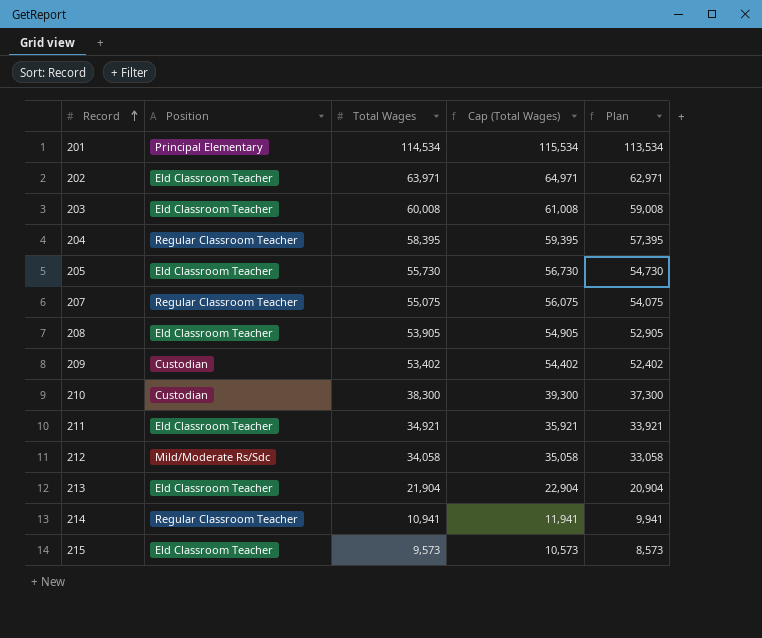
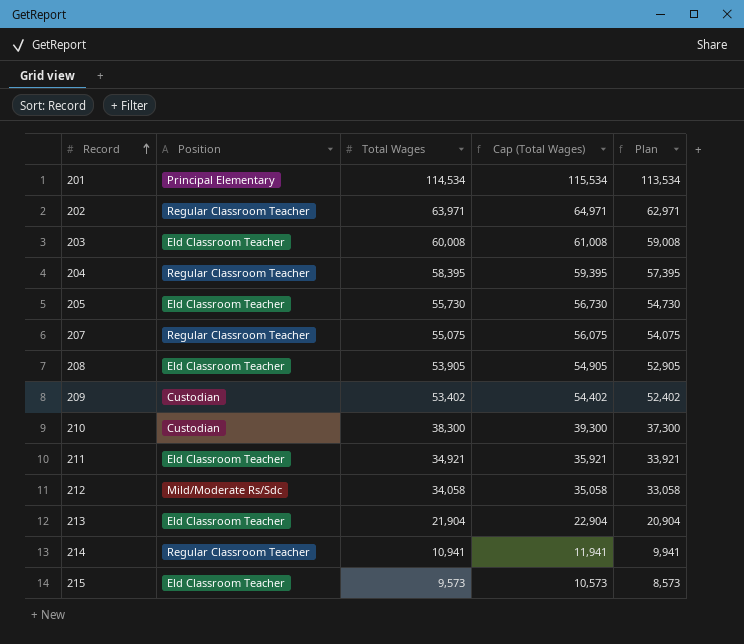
202 | Position: Eld Classroom Teacher -> Regular Classroom Teacher

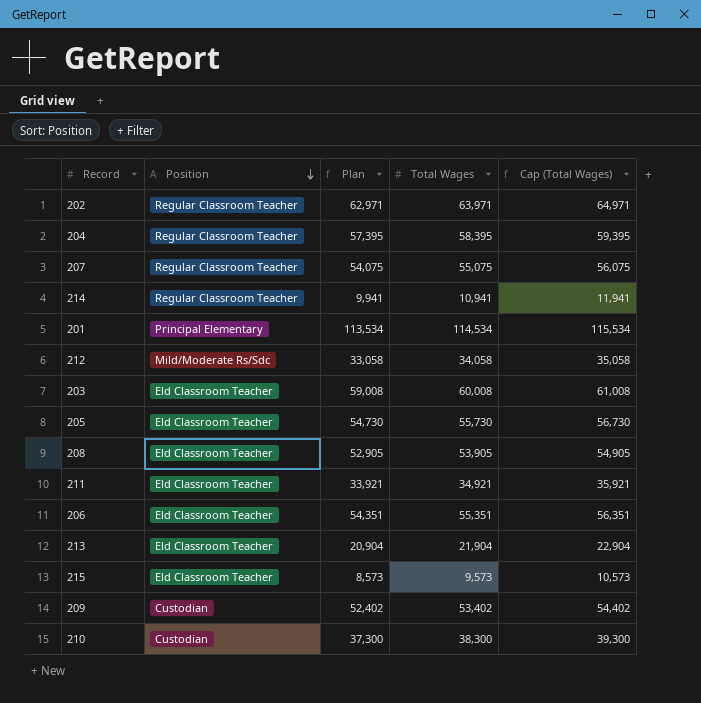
row order: Record ascending -> Position descending
column Plan | position: 5 -> 3
row 206: none -> Eld Classroom Teacher | 54,351 | 55,351 | 56,351

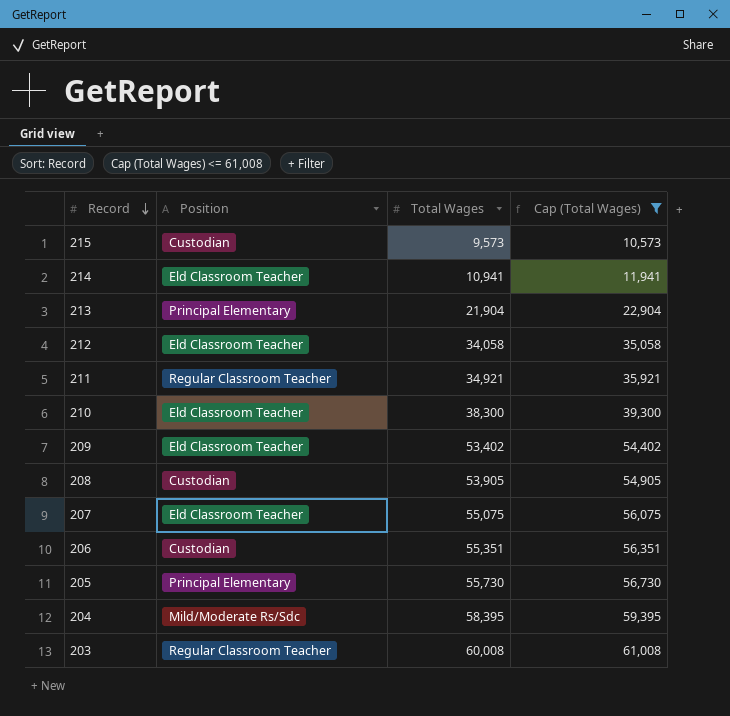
filter: none -> Cap (Total Wages) <= 61,008
row order: Position descending -> Record descending
column Plan | formula: [Total Wages] - 1000 -> none
215 | Position: Eld Classroom Teacher -> Custodian
214 | Position: Regular Classroom Teacher -> Eld Classroom Teacher
213 | Position: Eld Classroom Teacher -> Principal Elementary
212 | Position: Mild/Moderate Rs/Sdc -> Eld Classroom Teacher
211 | Position: Eld Classroom Teacher -> Regular Classroom Teacher
210 | Position: Custodian -> Eld Classroom Teacher
209 | Position: Custodian -> Eld Classroom Teacher
208 | Position: Eld Classroom Teacher -> Custodian
207 | Position: Regular Classroom Teacher -> Eld Classroom Teacher
206 | Position: Eld Classroom Teacher -> Custodian
205 | Position: Eld Classroom Teacher -> Principal Elementary
204 | Position: Regular Classroom Teacher -> Mild/Moderate Rs/Sdc
203 | Position: Eld Classroom Teacher -> Regular Classroom Teacher

